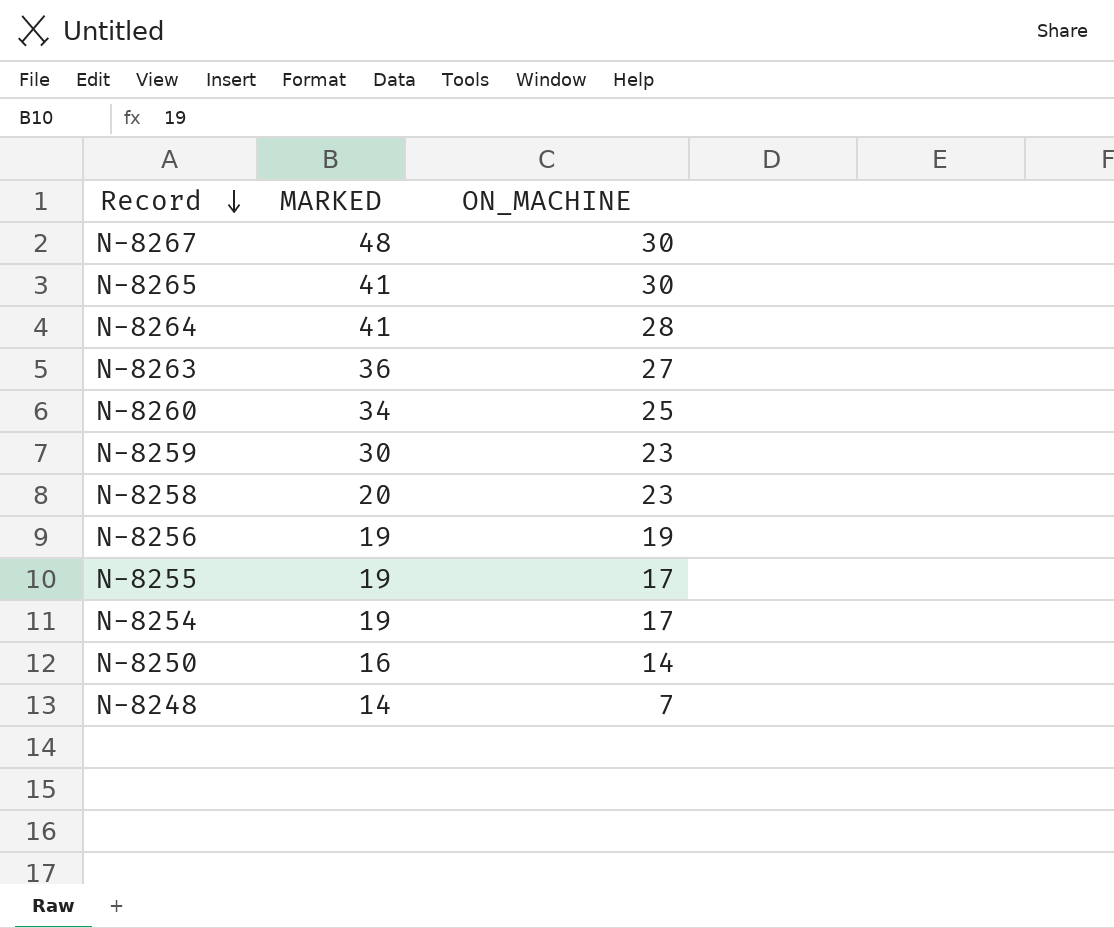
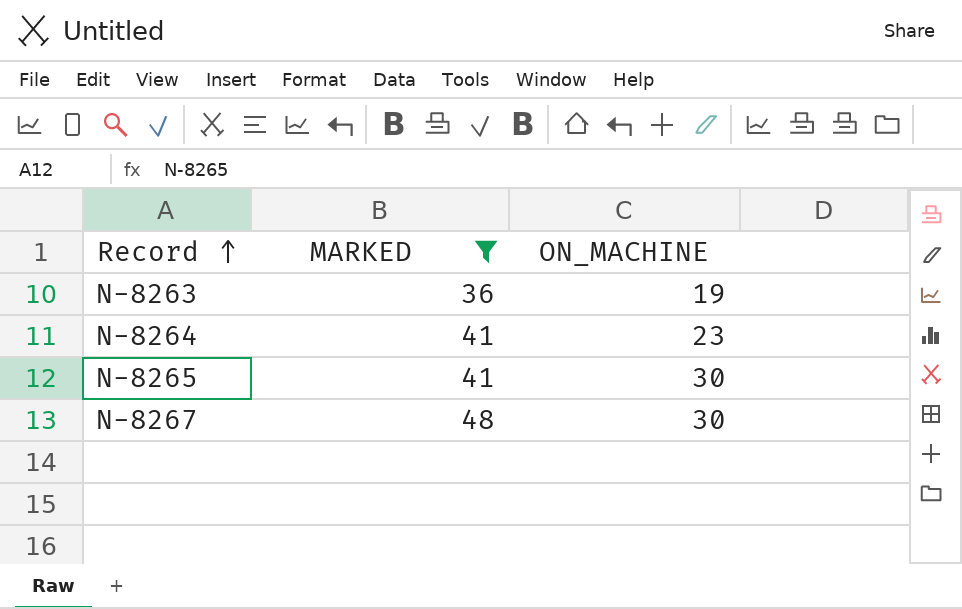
filter: none -> MARKED >= 36
row order: Record descending -> Record ascending
N-8263 | ON_MACHINE: 27 -> 19
N-8264 | ON_MACHINE: 28 -> 23

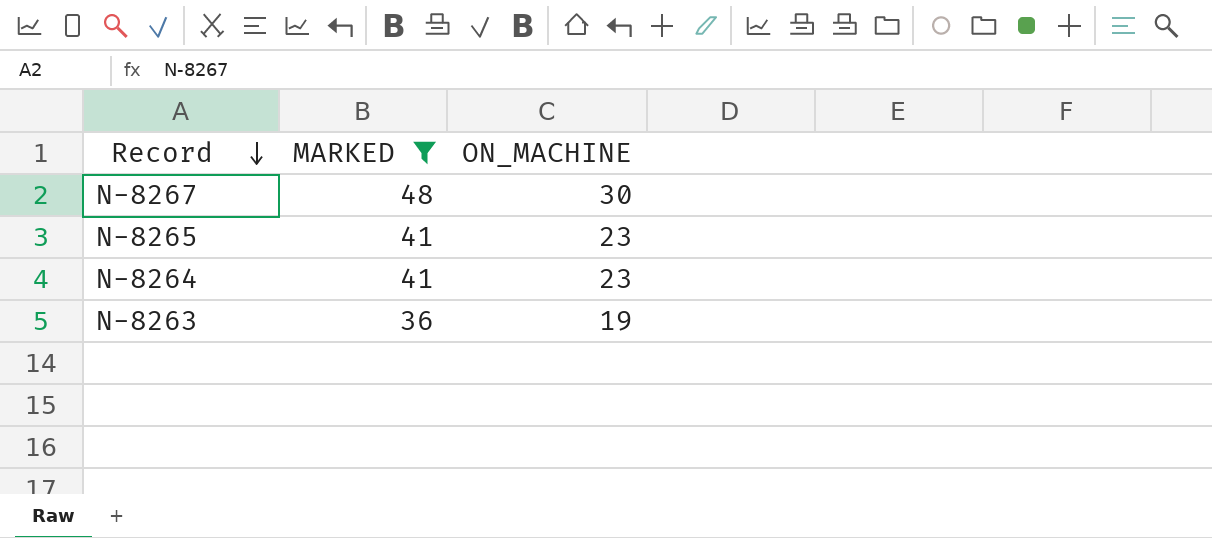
row order: Record ascending -> Record descending
N-8265 | ON_MACHINE: 30 -> 23

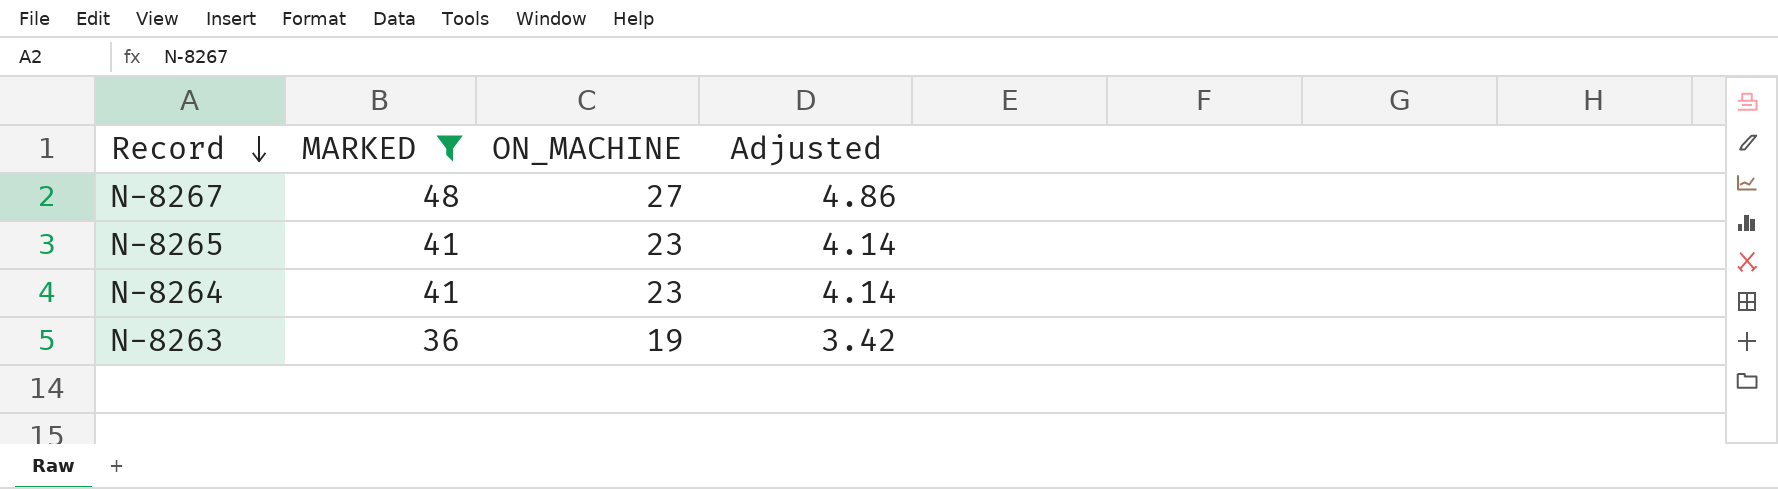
column Adjusted | formula: none -> [ON_MACHINE] * 0.18
N-8267 | ON_MACHINE: 30 -> 27

